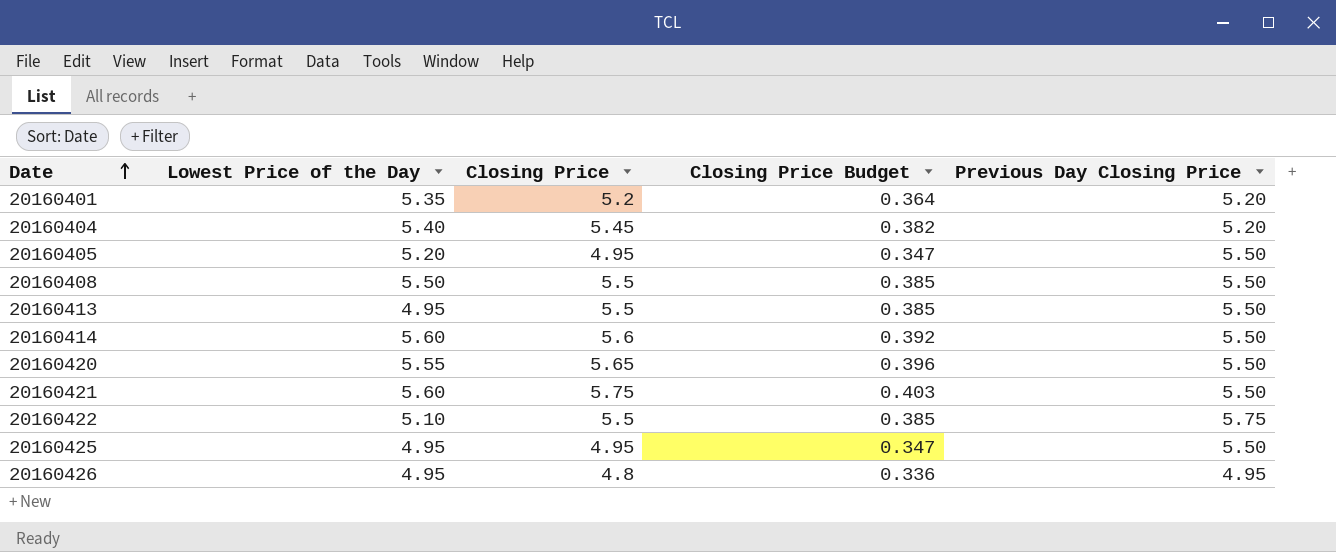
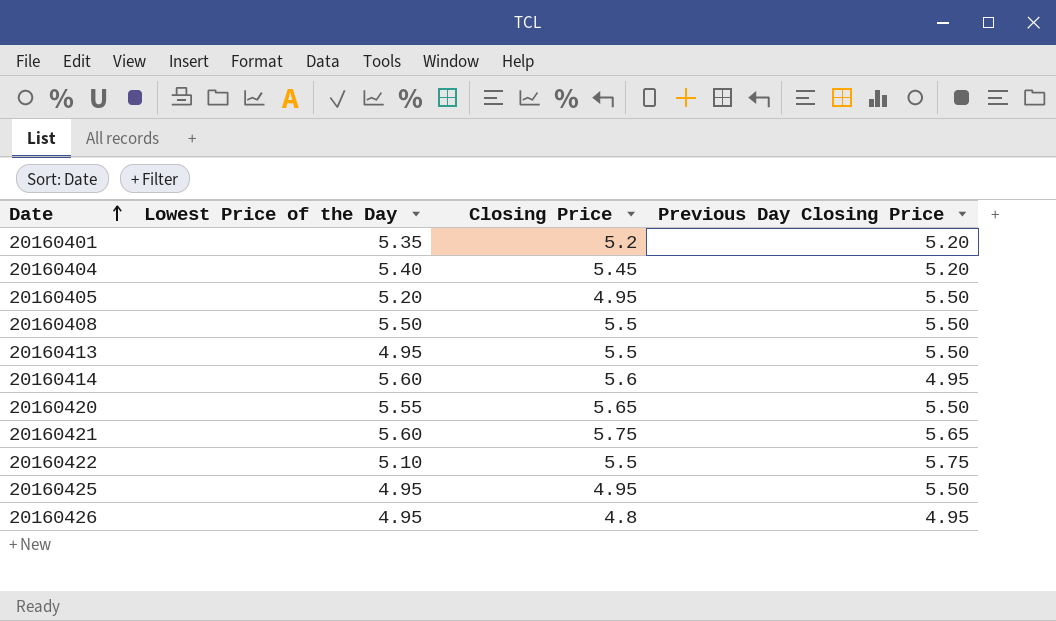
column Closing Price Budget | formula: [Closing Price] * 0.07 -> none
20160414 | Previous Day Closing Price: 5.50 -> 4.95
20160421 | Previous Day Closing Price: 5.50 -> 5.65

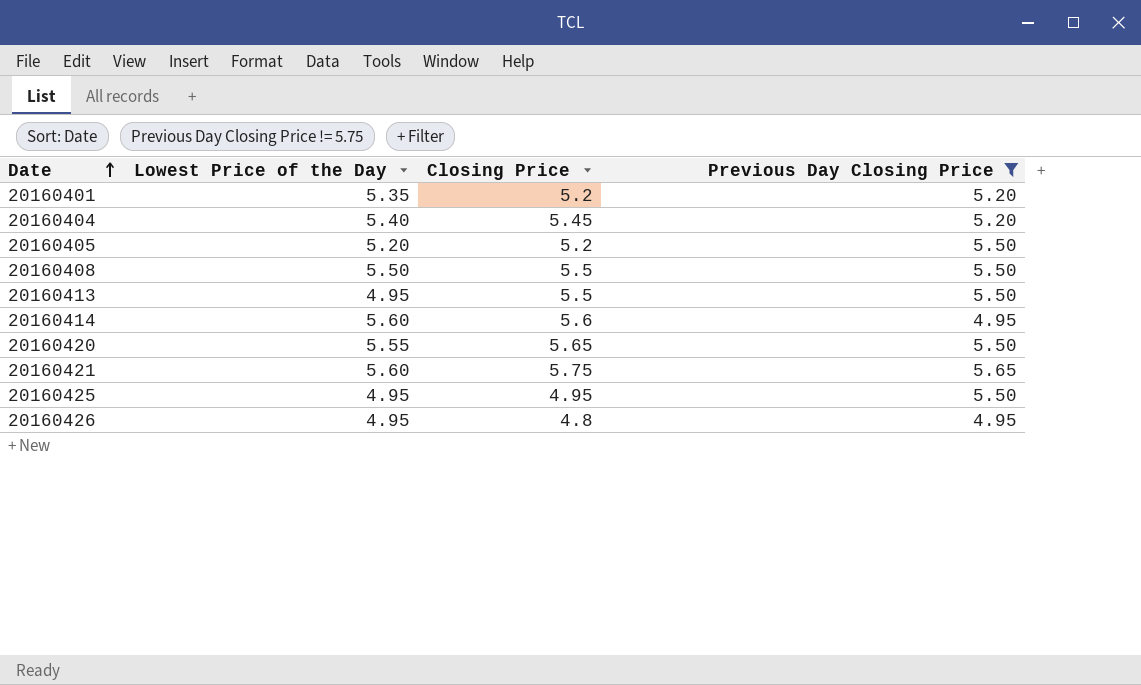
filter: none -> Previous Day Closing Price != 5.75
20160405 | Closing Price: 4.95 -> 5.2

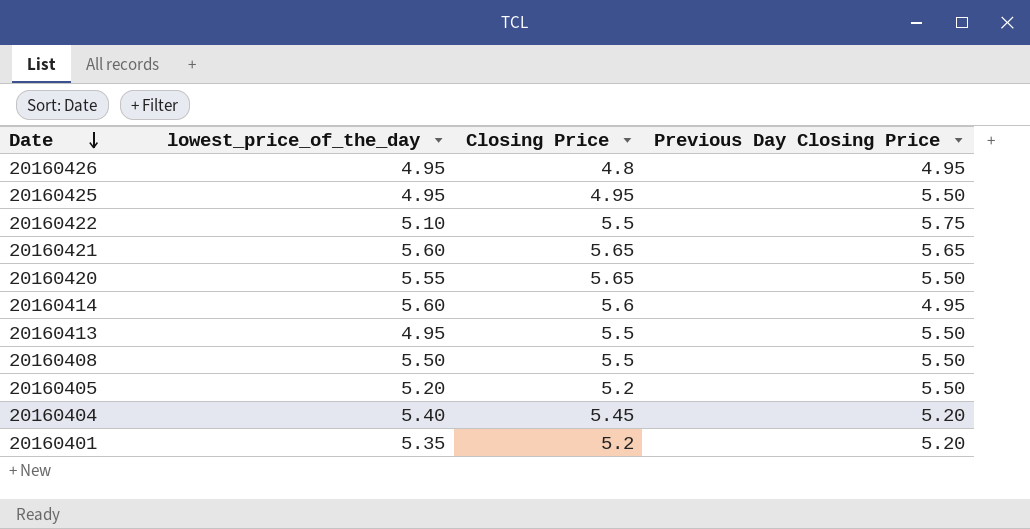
filter: Previous Day Closing Price != 5.75 -> none
row order: Date ascending -> Date descending
column name: Lowest Price of the Day -> lowest_price_of_the_day
20160421 | Closing Price: 5.75 -> 5.65

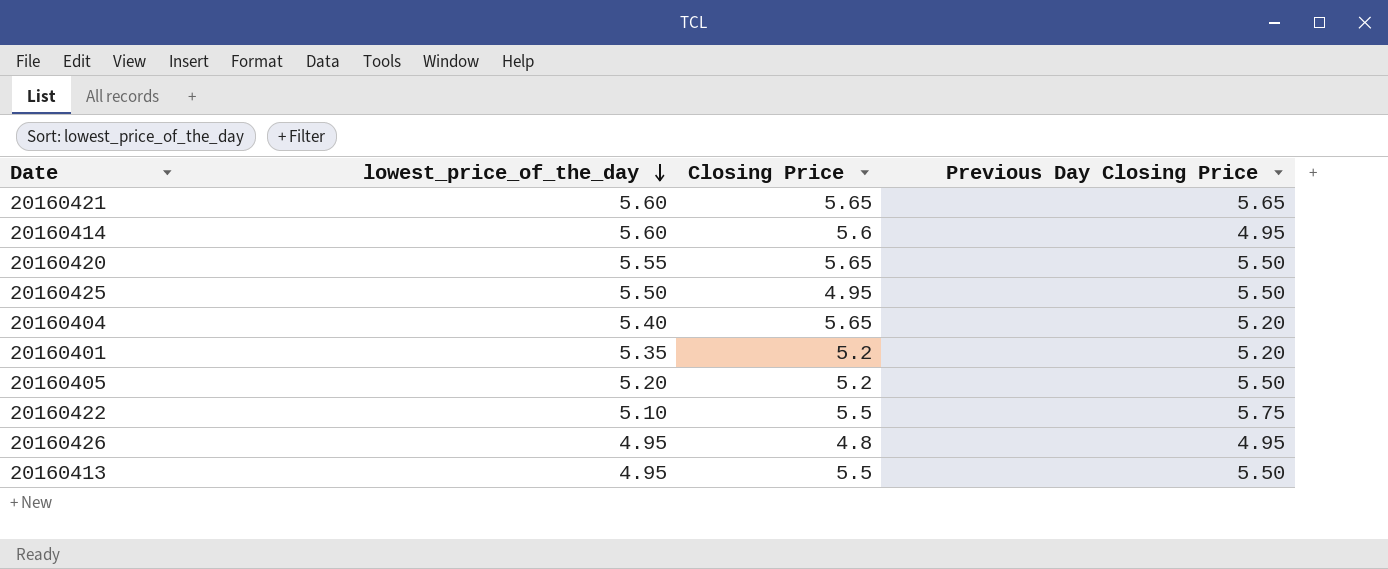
row order: Date descending -> lowest_price_of_the_day descending
row 20160408: 5.50 | 5.5 | 5.50 -> none
20160425 | lowest_price_of_the_day: 4.95 -> 5.50
20160404 | Closing Price: 5.45 -> 5.65

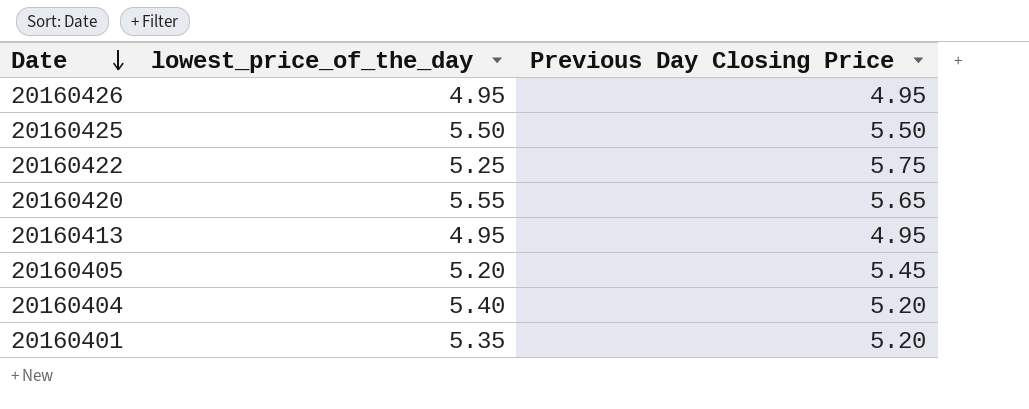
row order: lowest_price_of_the_day descending -> Date descending
column Closing Price | position: 3 -> none
row 20160421: 5.60 | 5.65 | 5.65 -> none
row 20160414: 5.60 | 5.6 | 4.95 -> none
20160422 | lowest_price_of_the_day: 5.10 -> 5.25
20160420 | Previous Day Closing Price: 5.50 -> 5.65
20160413 | Previous Day Closing Price: 5.50 -> 4.95
20160405 | Previous Day Closing Price: 5.50 -> 5.45

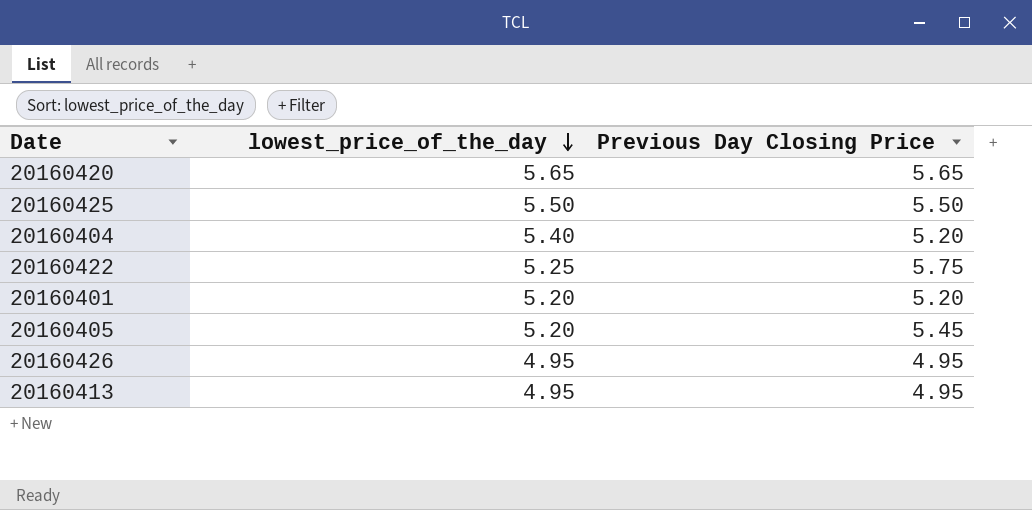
row order: Date descending -> lowest_price_of_the_day descending
20160420 | lowest_price_of_the_day: 5.55 -> 5.65
20160401 | lowest_price_of_the_day: 5.35 -> 5.20

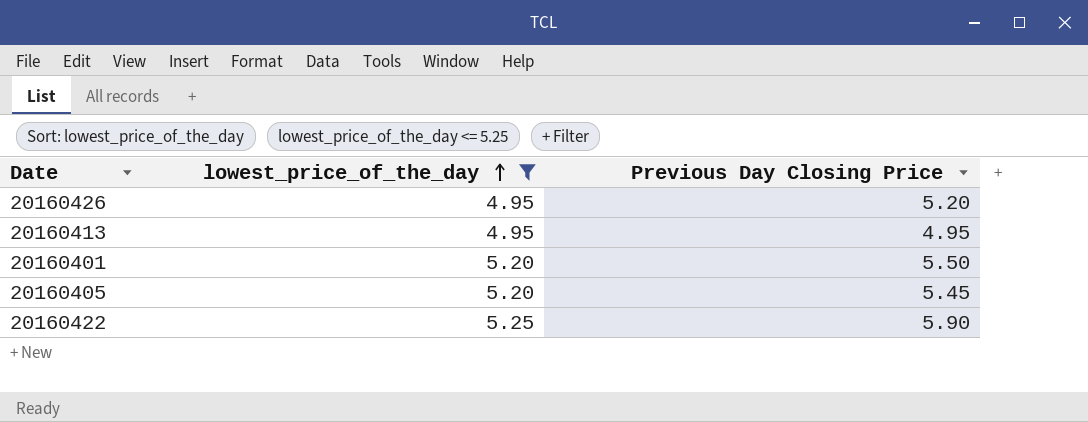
filter: none -> lowest_price_of_the_day <= 5.25
row order: lowest_price_of_the_day descending -> lowest_price_of_the_day ascending
20160426 | Previous Day Closing Price: 4.95 -> 5.20
20160401 | Previous Day Closing Price: 5.20 -> 5.50
20160422 | Previous Day Closing Price: 5.75 -> 5.90

